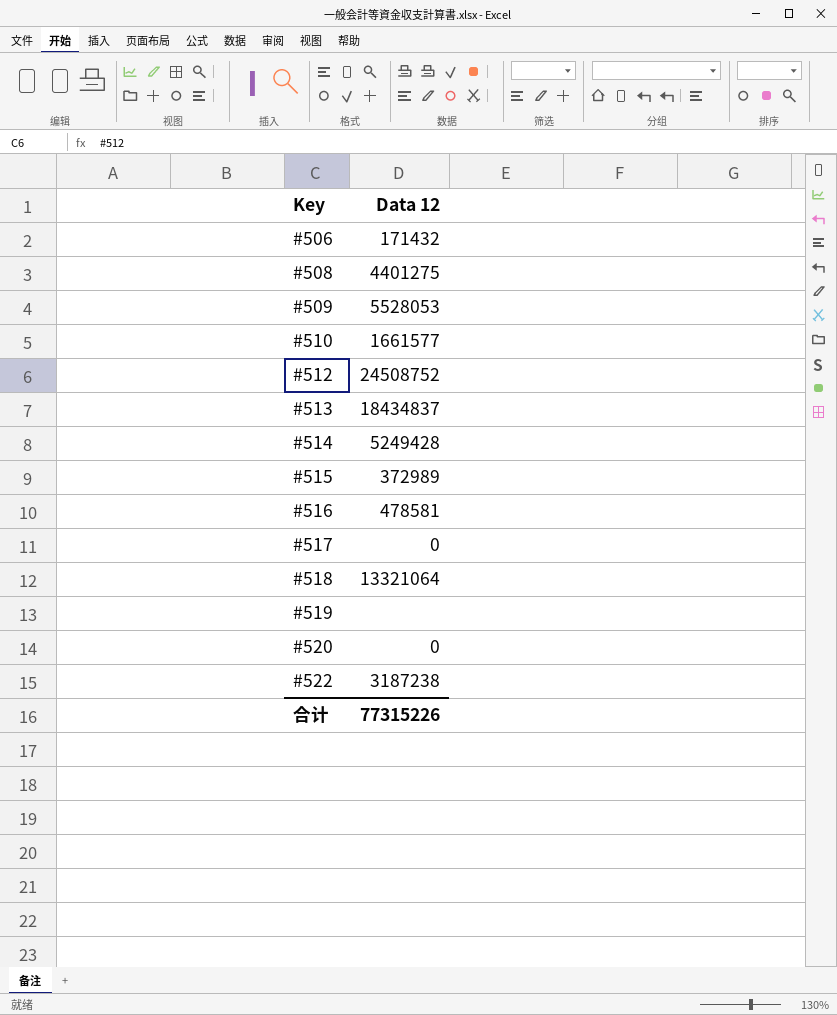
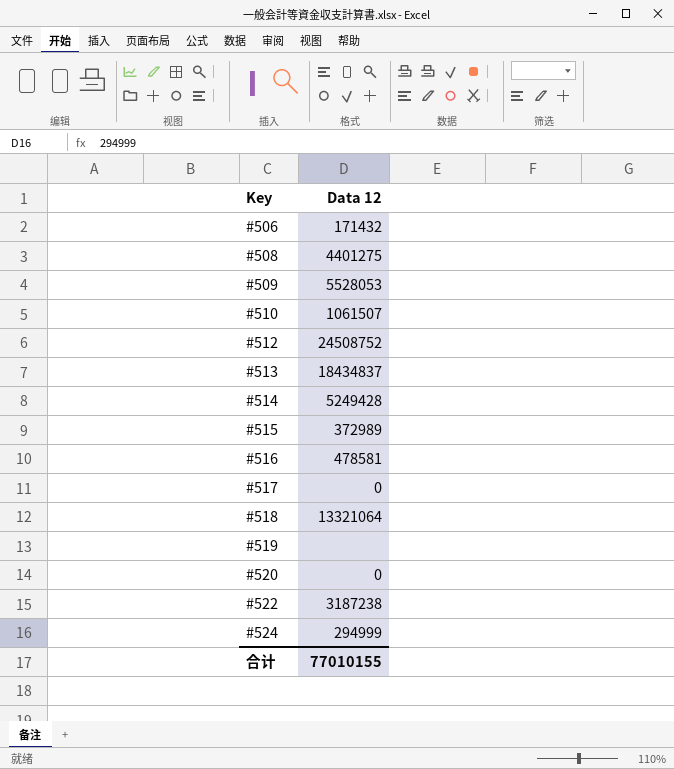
#510 | Data 12: 1661577 -> 1061507
row #524: none -> 294999
合计 | Data 12: 77315226 -> 77010155

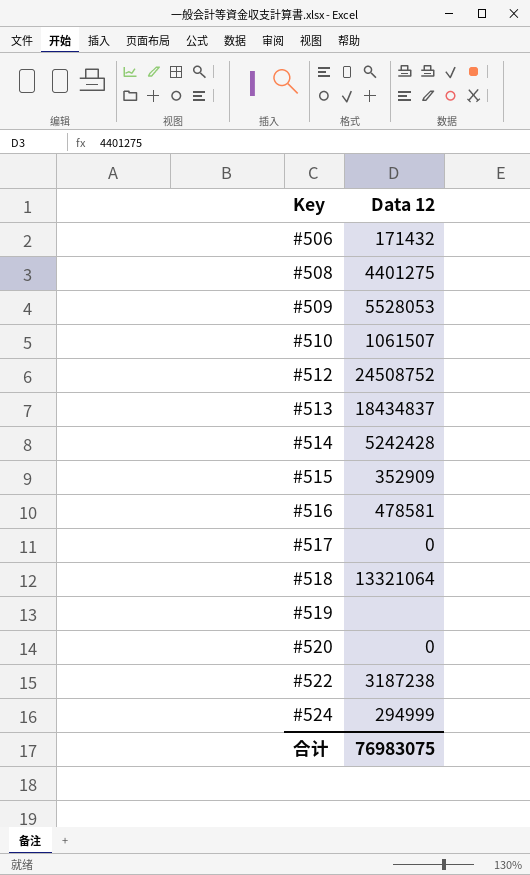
#514 | Data 12: 5249428 -> 5242428
#515 | Data 12: 372989 -> 352909
合计 | Data 12: 77010155 -> 76983075

